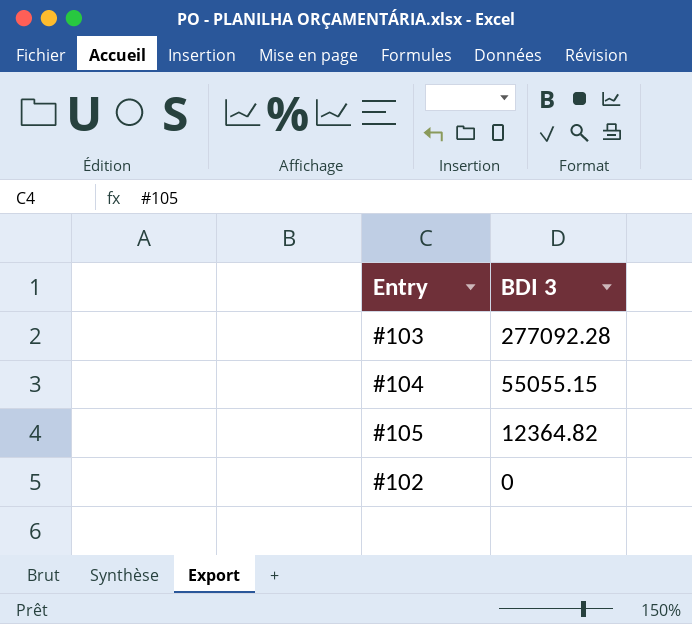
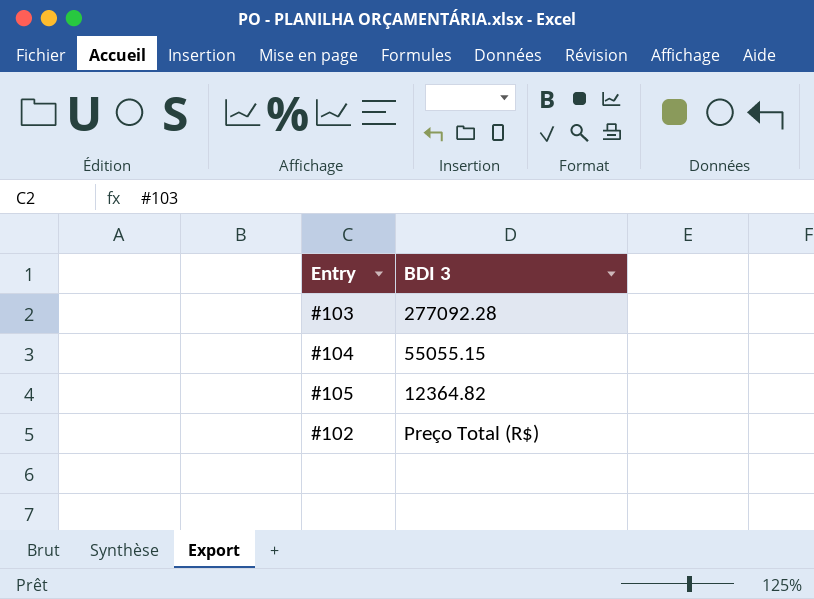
#102 | BDI 3: 0 -> Preço Total (R$)

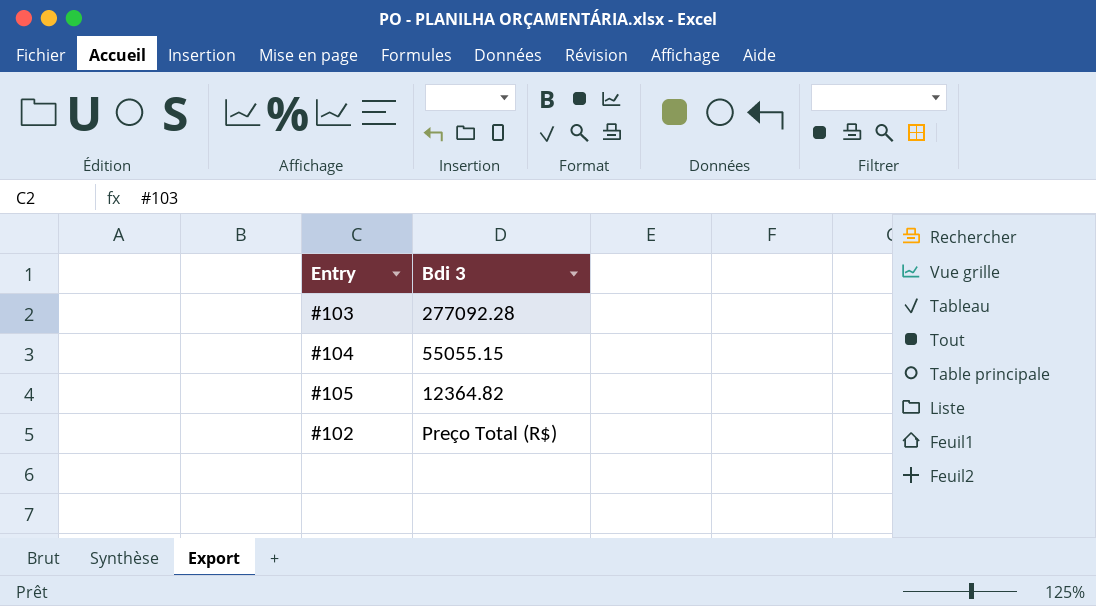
column name: BDI 3 -> Bdi 3

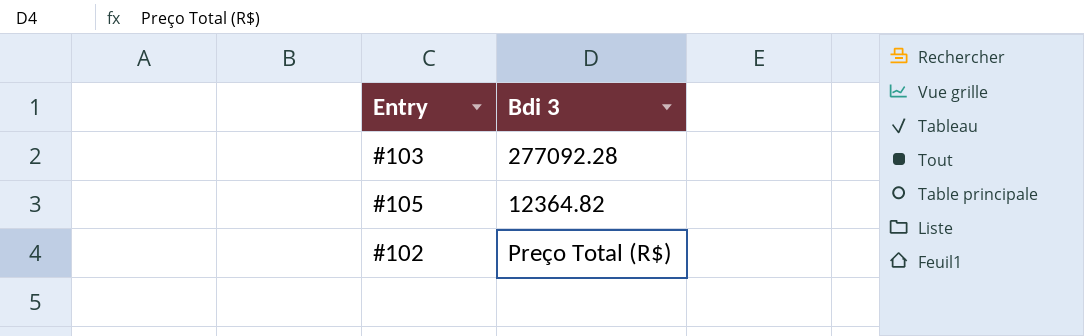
row #104: 55055.15 -> none

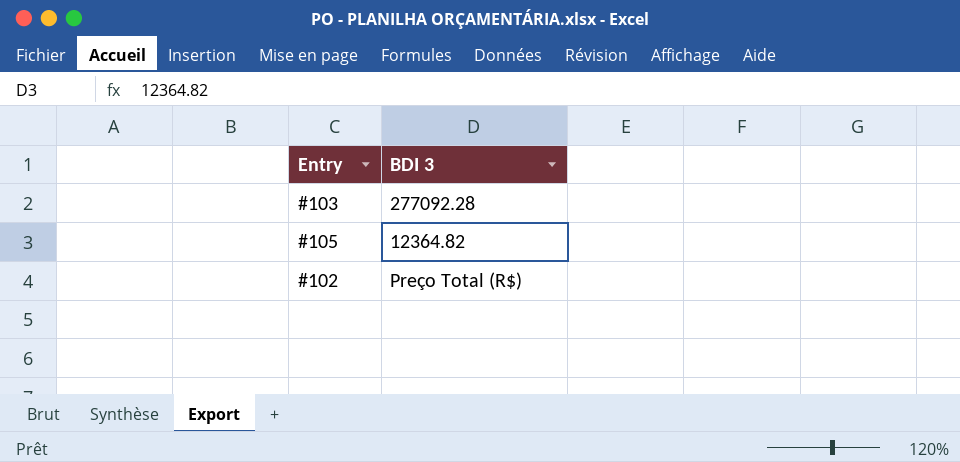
column name: Bdi 3 -> BDI 3

